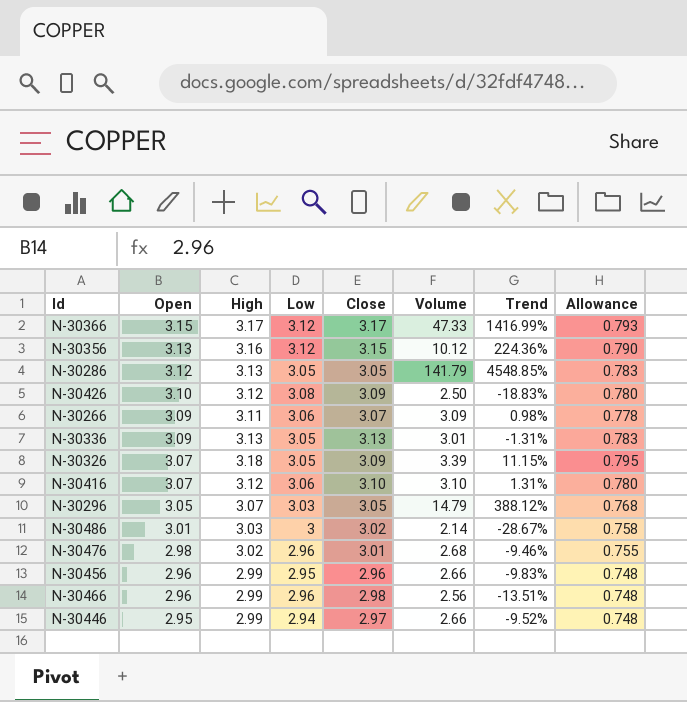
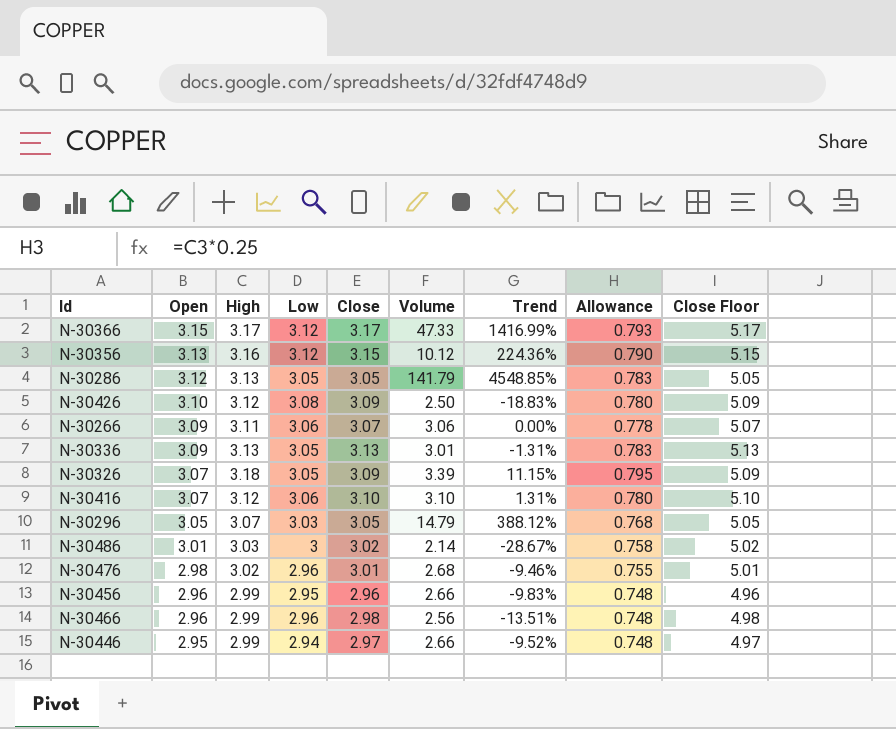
column Close Floor | formula: none -> [Close] + 2
N-30266 | Volume: 3.09 -> 3.06
N-30266 | Trend: 0.98% -> 0.00%

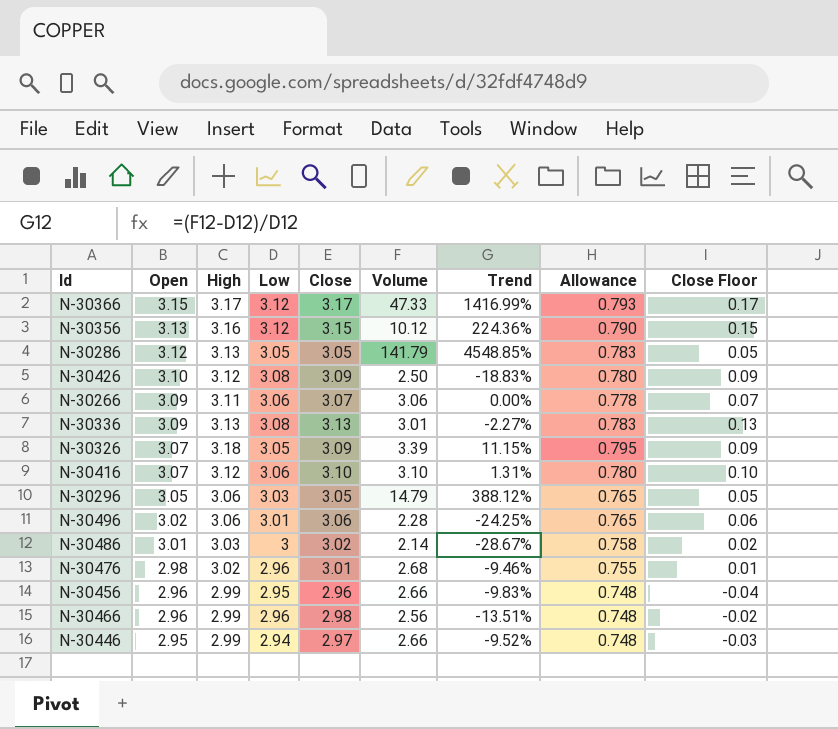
column Close Floor | formula: [Close] + 2 -> [Close] - 3
N-30336 | Low: 3.05 -> 3.08
N-30336 | Trend: -1.31% -> -2.27%
N-30296 | High: 3.07 -> 3.06
N-30296 | Allowance: 0.768 -> 0.765
row N-30496: none -> 3.02 | 3.06 | 3.01 | 3.06 | 2.28 | -24.25% | 0.765 | 0.06

